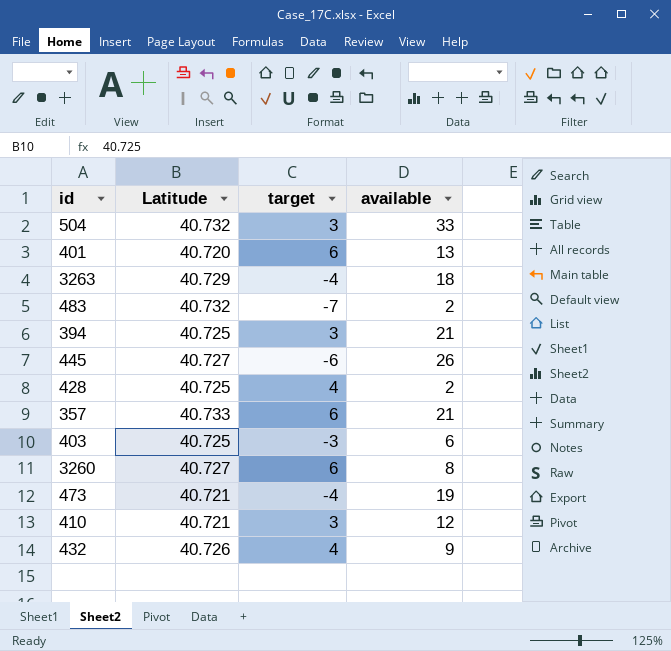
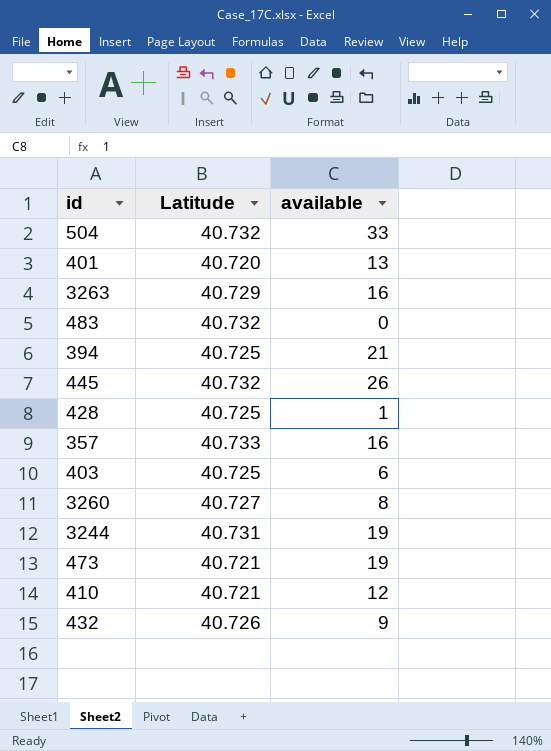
column target | position: 3 -> none
3263 | available: 18 -> 16
483 | available: 2 -> 0
445 | Latitude: 40.727 -> 40.732
428 | available: 2 -> 1
357 | available: 21 -> 16
row 3244: none -> 40.731 | 19

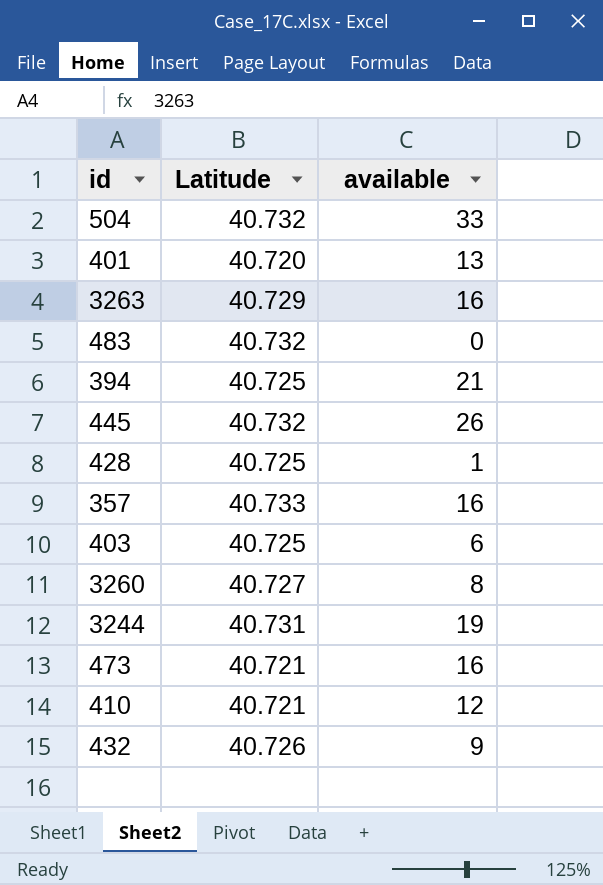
473 | available: 19 -> 16

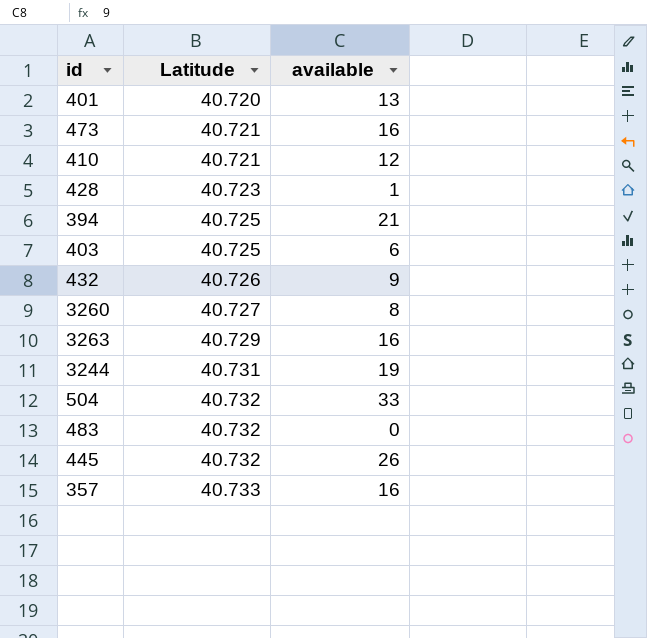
row order: none -> Latitude ascending
428 | Latitude: 40.725 -> 40.723

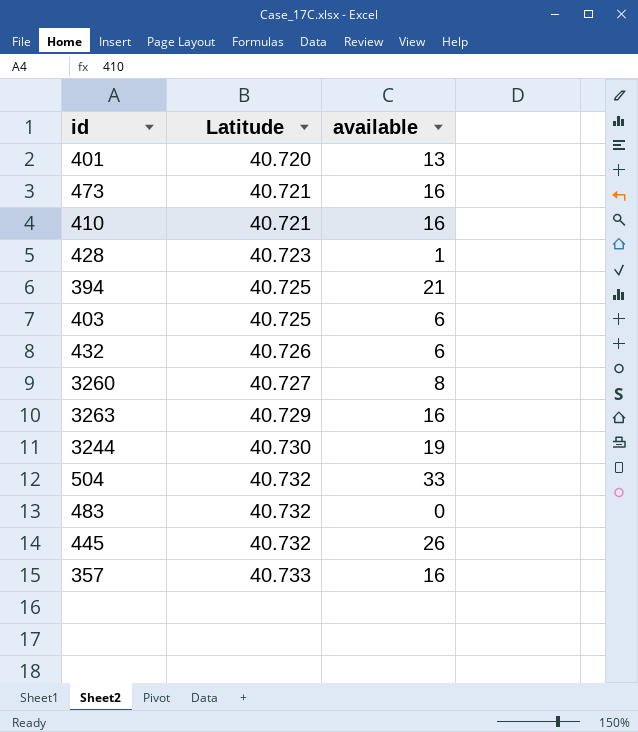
410 | available: 12 -> 16
432 | available: 9 -> 6
3244 | Latitude: 40.731 -> 40.730

